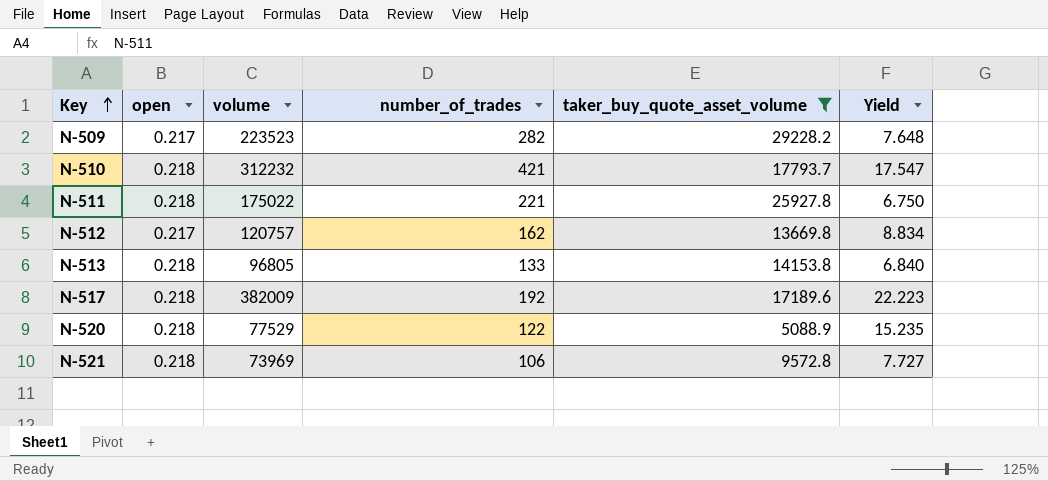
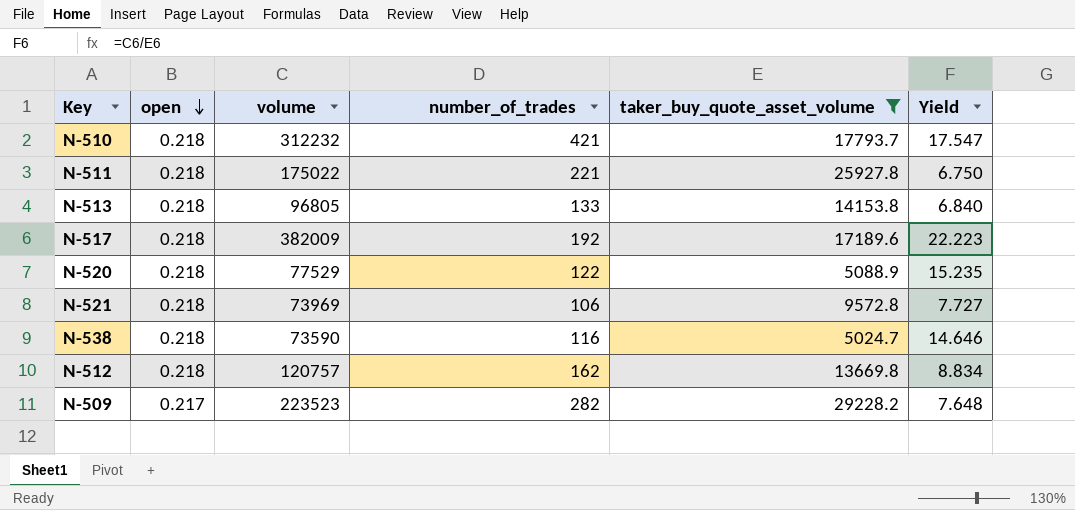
row order: Key ascending -> open descending
row N-538: none -> 0.218 | 73590 | 116 | 5024.7 | 14.646
N-512 | open: 0.217 -> 0.218

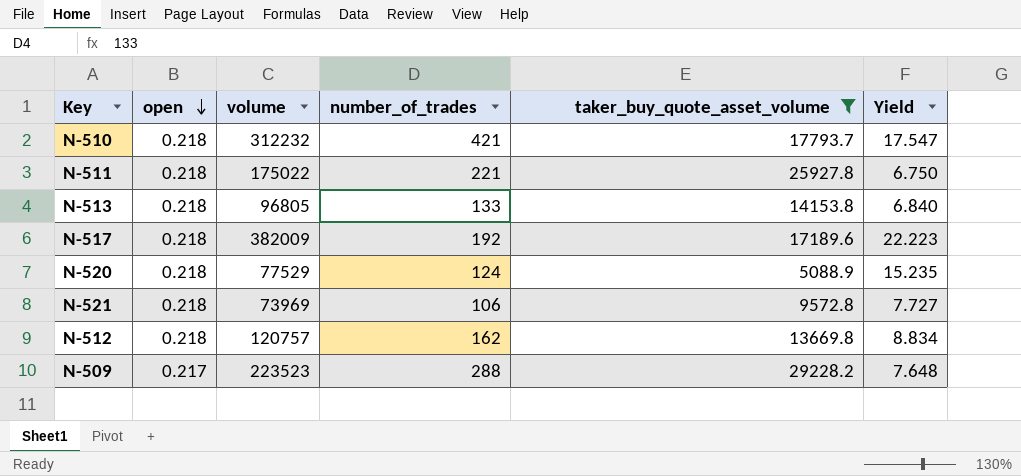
row N-538: 0.218 | 73590 | 116 | 5024.7 | 14.646 -> none
N-520 | number_of_trades: 122 -> 124
N-509 | number_of_trades: 282 -> 288

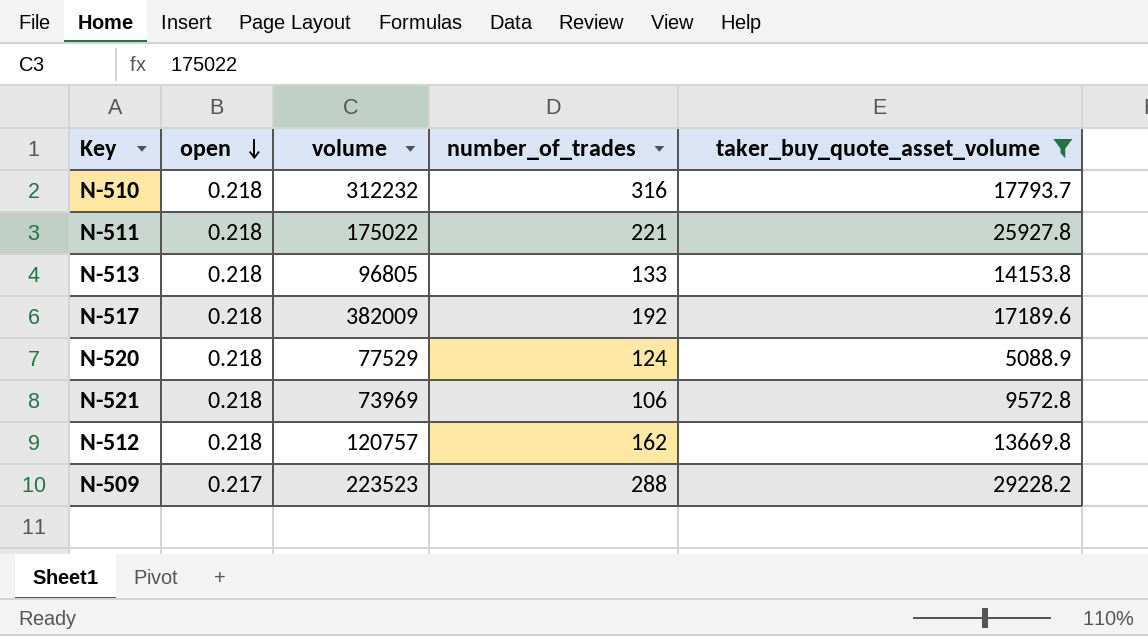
column Yield | formula: [volume] / [taker_buy_quote_asset_volume] -> none
N-510 | number_of_trades: 421 -> 316

